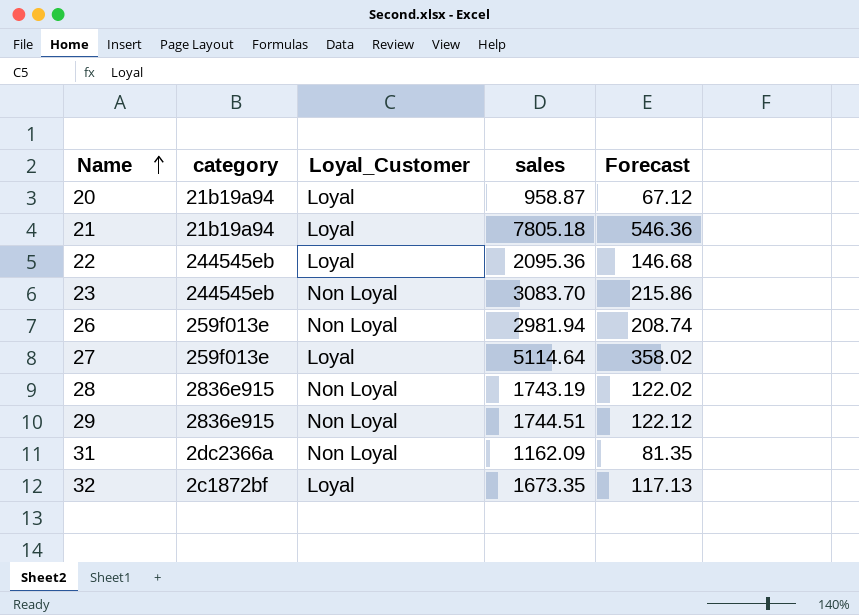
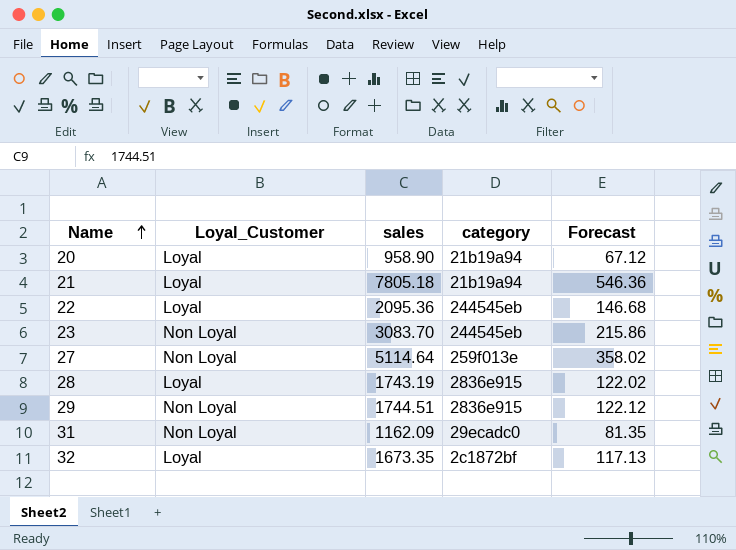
column category | position: 2 -> 4
row 26: 259f013e | Non Loyal | 2981.94 | 208.74 -> none
20 | sales: 958.87 -> 958.90
27 | Loyal_Customer: Loyal -> Non Loyal
28 | Loyal_Customer: Non Loyal -> Loyal
31 | category: 2dc2366a -> 29ecadc0

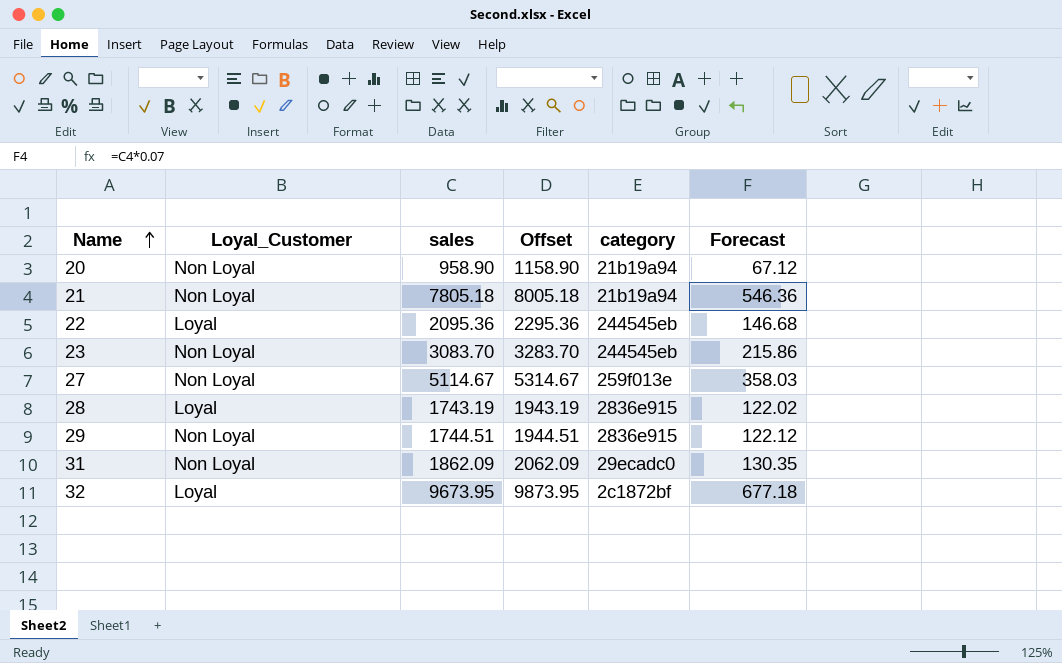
column Offset | formula: none -> [sales] + 200
20 | Loyal_Customer: Loyal -> Non Loyal
21 | Loyal_Customer: Loyal -> Non Loyal
27 | sales: 5114.64 -> 5114.67
27 | Forecast: 358.02 -> 358.03
31 | sales: 1162.09 -> 1862.09
31 | Forecast: 81.35 -> 130.35
32 | sales: 1673.35 -> 9673.95
32 | Forecast: 117.13 -> 677.18

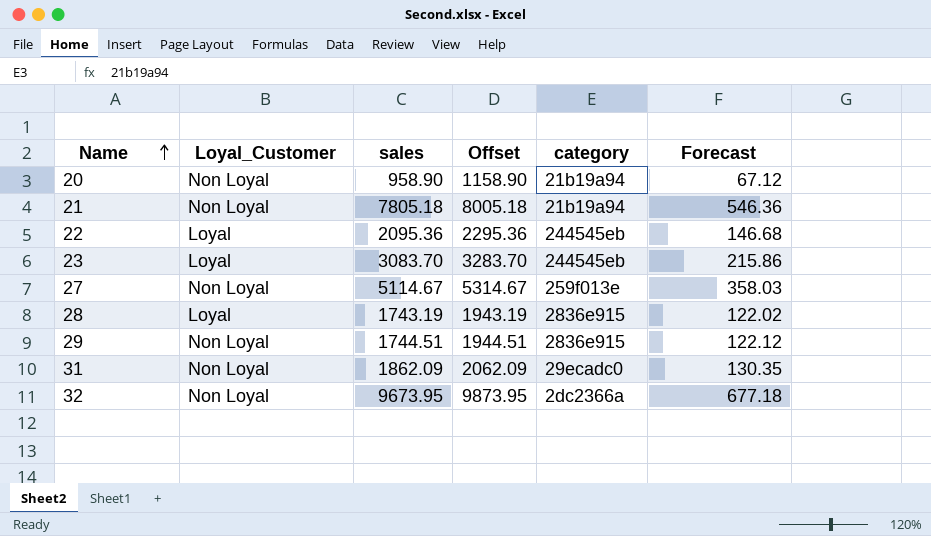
23 | Loyal_Customer: Non Loyal -> Loyal
32 | Loyal_Customer: Loyal -> Non Loyal
32 | category: 2c1872bf -> 2dc2366a

